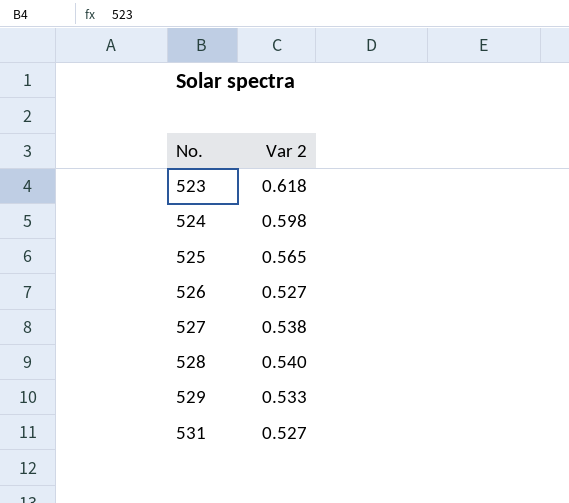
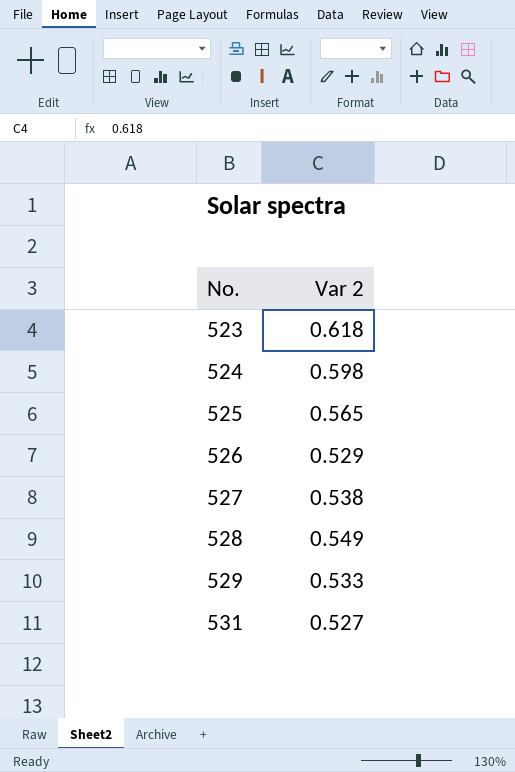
526 | Var 2: 0.527 -> 0.529
528 | Var 2: 0.540 -> 0.549

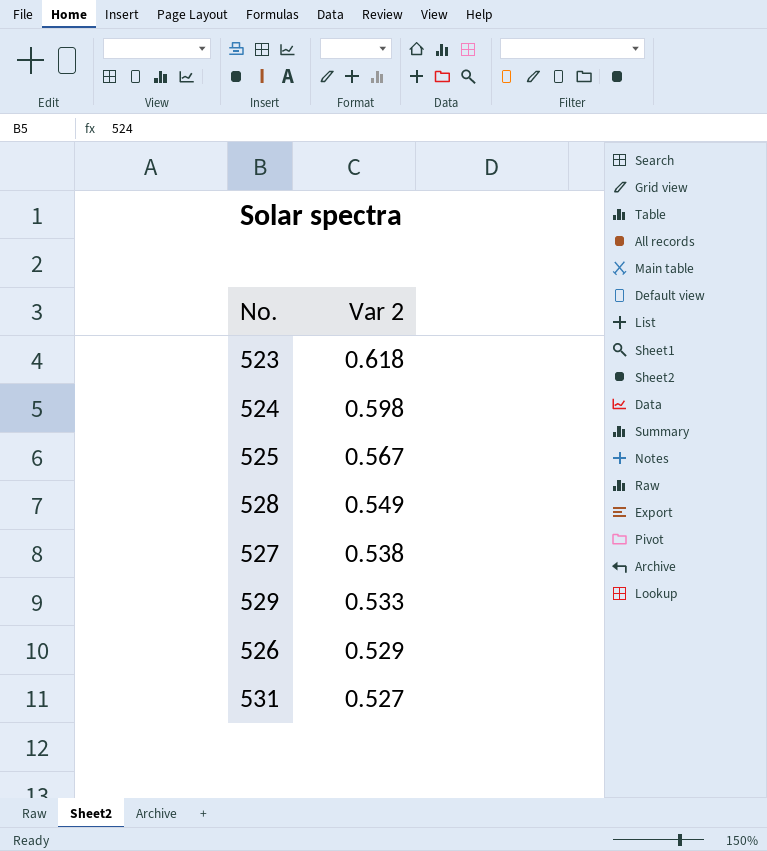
row order: No. ascending -> Var 2 descending
525 | Var 2: 0.565 -> 0.567

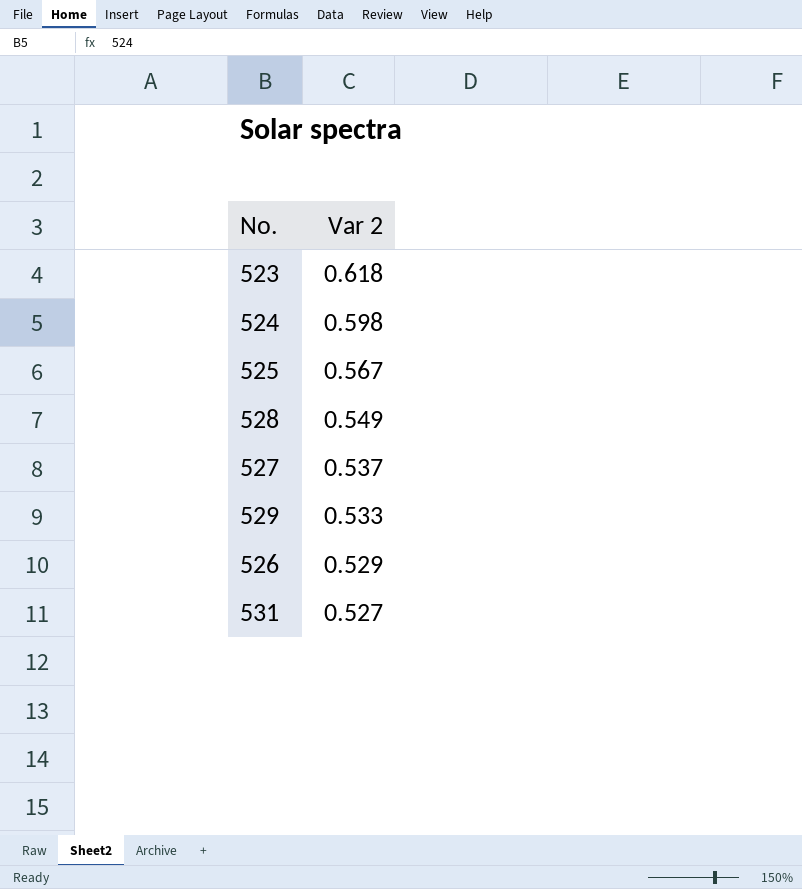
527 | Var 2: 0.538 -> 0.537

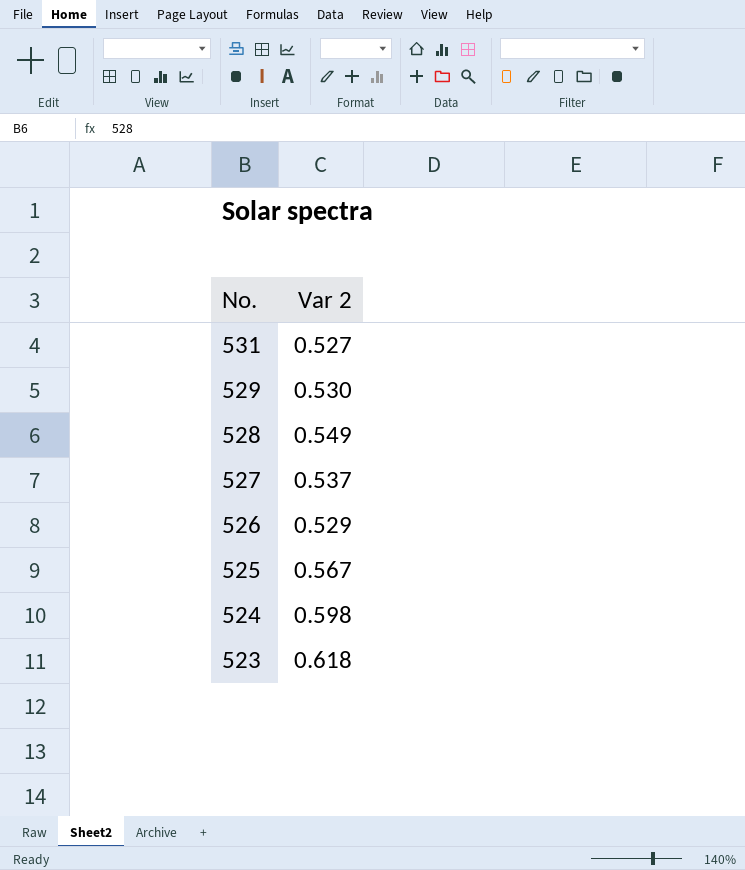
row order: Var 2 descending -> No. descending
529 | Var 2: 0.533 -> 0.530

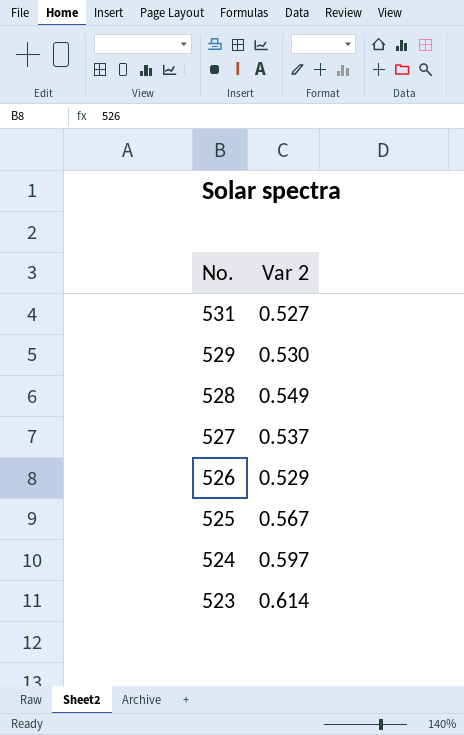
524 | Var 2: 0.598 -> 0.597
523 | Var 2: 0.618 -> 0.614

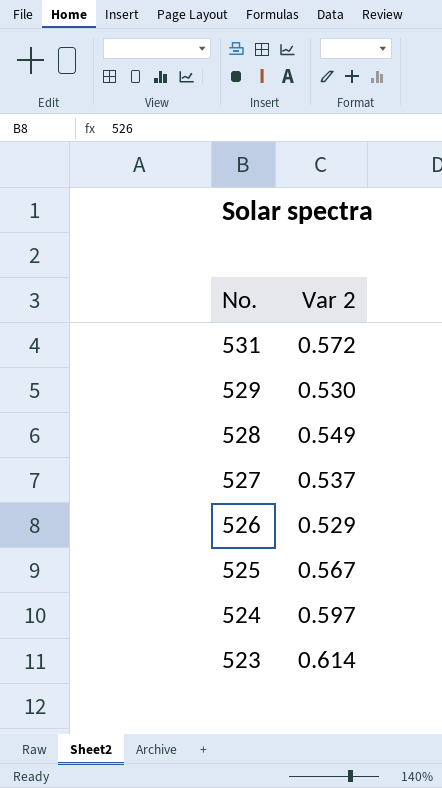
531 | Var 2: 0.527 -> 0.572

